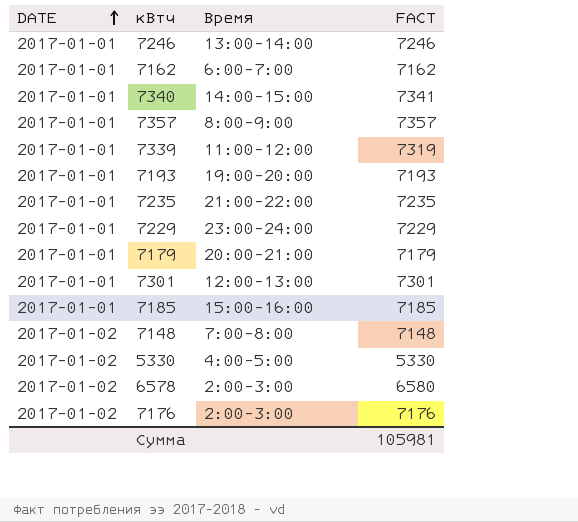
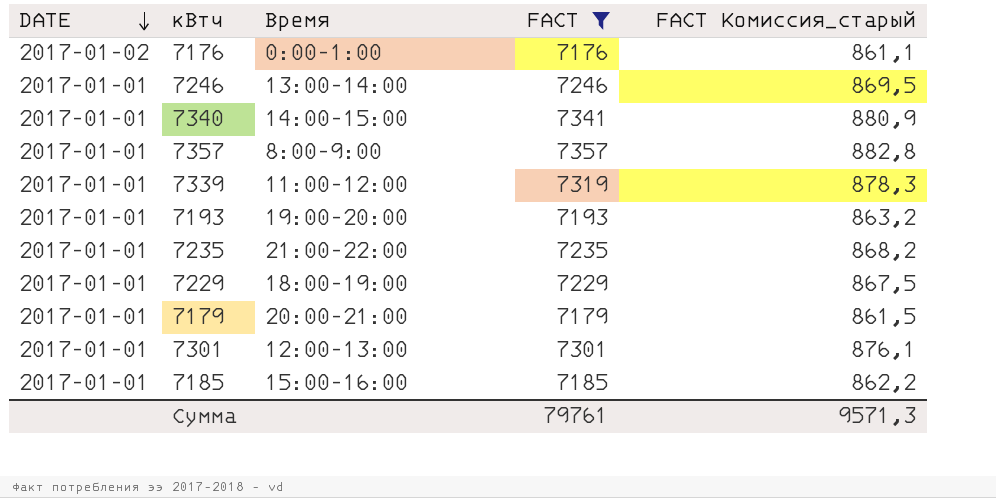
filter: none -> FACT >= 7176
row order: DATE ascending -> DATE descending
column FACT Комиссия_старый | formula: none -> [FACT] * 0,12
7176 | Время: 2:00-3:00 -> 0:00-1:00
7229 | Время: 23:00-24:00 -> 18:00-19:00
Сумма | FACT: 105981 -> 79761

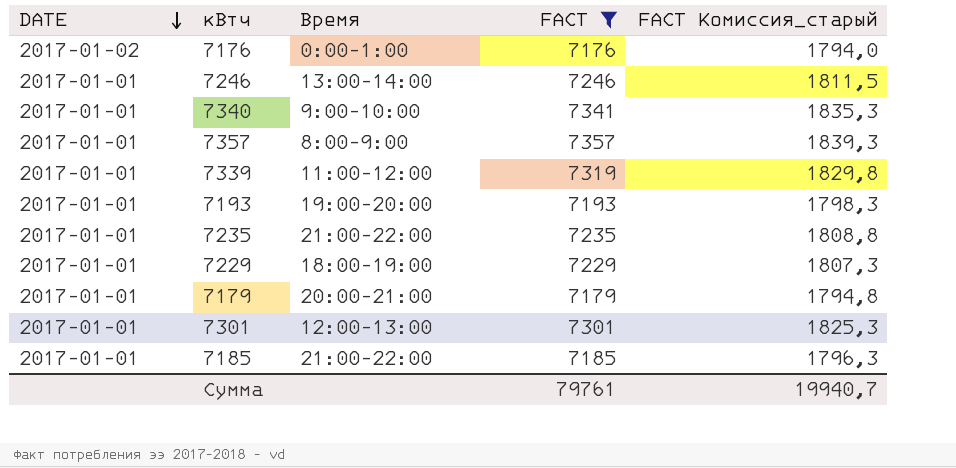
column FACT Комиссия_старый | formula: [FACT] * 0,12 -> [FACT] * 0,25
7340 | Время: 14:00-15:00 -> 9:00-10:00
7185 | Время: 15:00-16:00 -> 21:00-22:00
Сумма | FACT Комиссия_старый: 9571,3 -> 19940,7

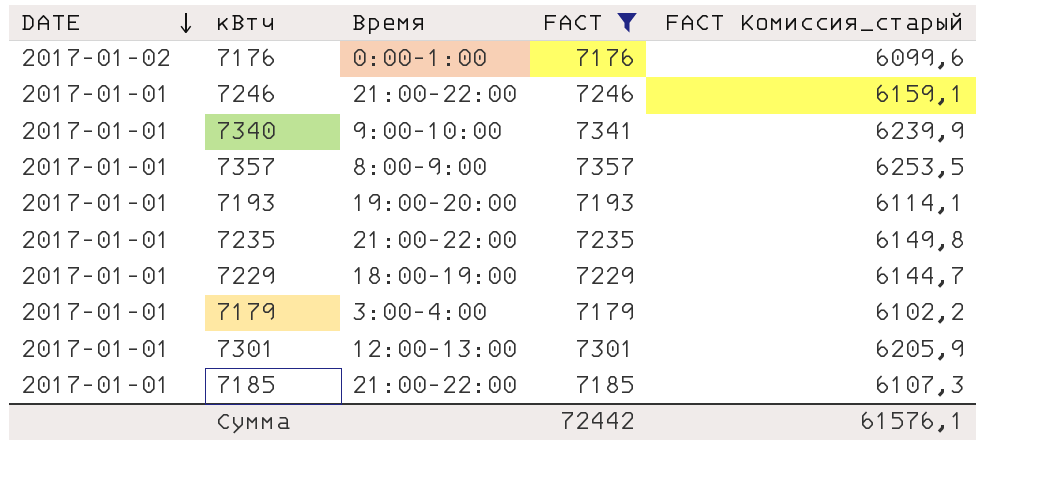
column FACT Комиссия_старый | formula: [FACT] * 0,25 -> [FACT] * 0,85
row 7339: 2017-01-01 | 11:00-12:00 | 7319 | 1829,8 -> none
7246 | Время: 13:00-14:00 -> 21:00-22:00
7179 | Время: 20:00-21:00 -> 3:00-4:00
Сумма | FACT: 79761 -> 72442
Сумма | FACT Комиссия_старый: 19940,7 -> 61576,1

